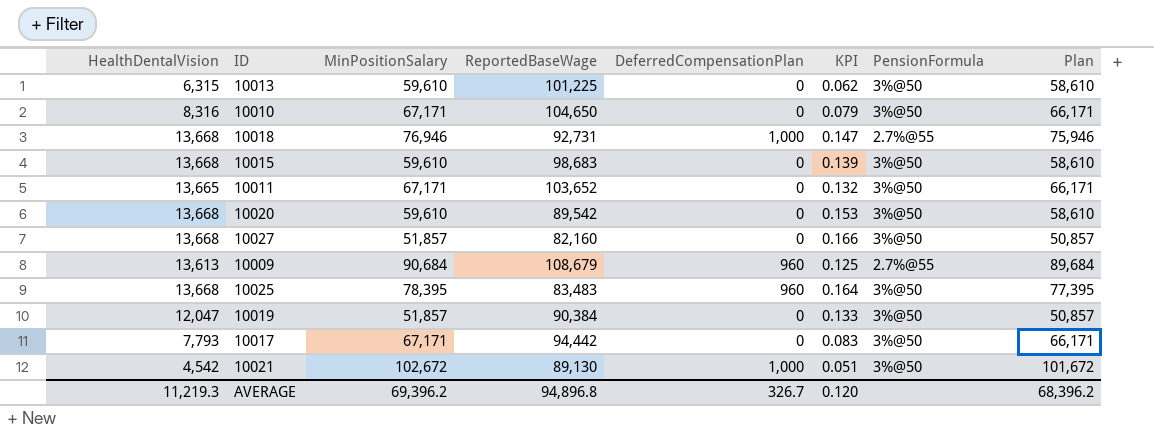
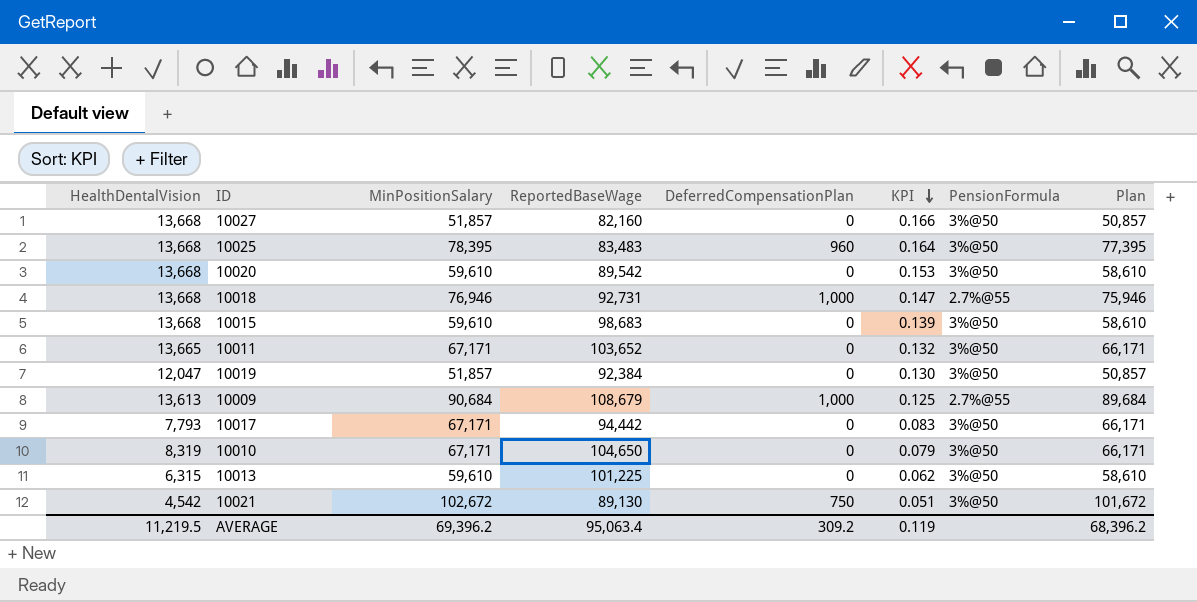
row order: none -> KPI descending
10019 | ReportedBaseWage: 90,384 -> 92,384
10019 | KPI: 0.133 -> 0.130
10009 | DeferredCompensationPlan: 960 -> 1,000
10010 | HealthDentalVision: 8,316 -> 8,319
10021 | DeferredCompensationPlan: 1,000 -> 750
AVERAGE | HealthDentalVision: 11,219.3 -> 11,219.5
AVERAGE | ReportedBaseWage: 94,896.8 -> 95,063.4
AVERAGE | DeferredCompensationPlan: 326.7 -> 309.2
AVERAGE | KPI: 0.120 -> 0.119

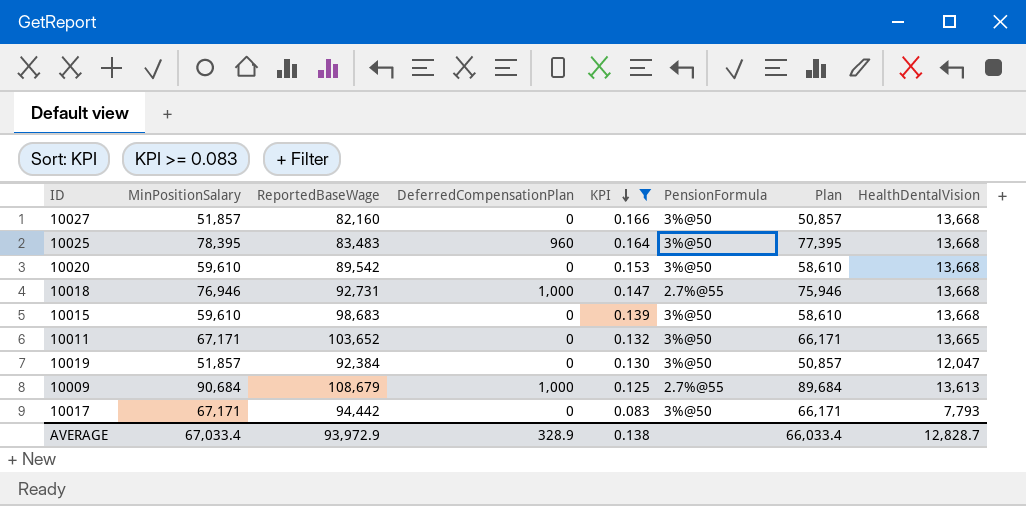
filter: none -> KPI >= 0.083
column HealthDentalVision | position: 1 -> 8
AVERAGE | MinPositionSalary: 69,396.2 -> 67,033.4
AVERAGE | ReportedBaseWage: 95,063.4 -> 93,972.9
AVERAGE | DeferredCompensationPlan: 309.2 -> 328.9
AVERAGE | KPI: 0.119 -> 0.138
AVERAGE | Plan: 68,396.2 -> 66,033.4
AVERAGE | HealthDentalVision: 11,219.5 -> 12,828.7

